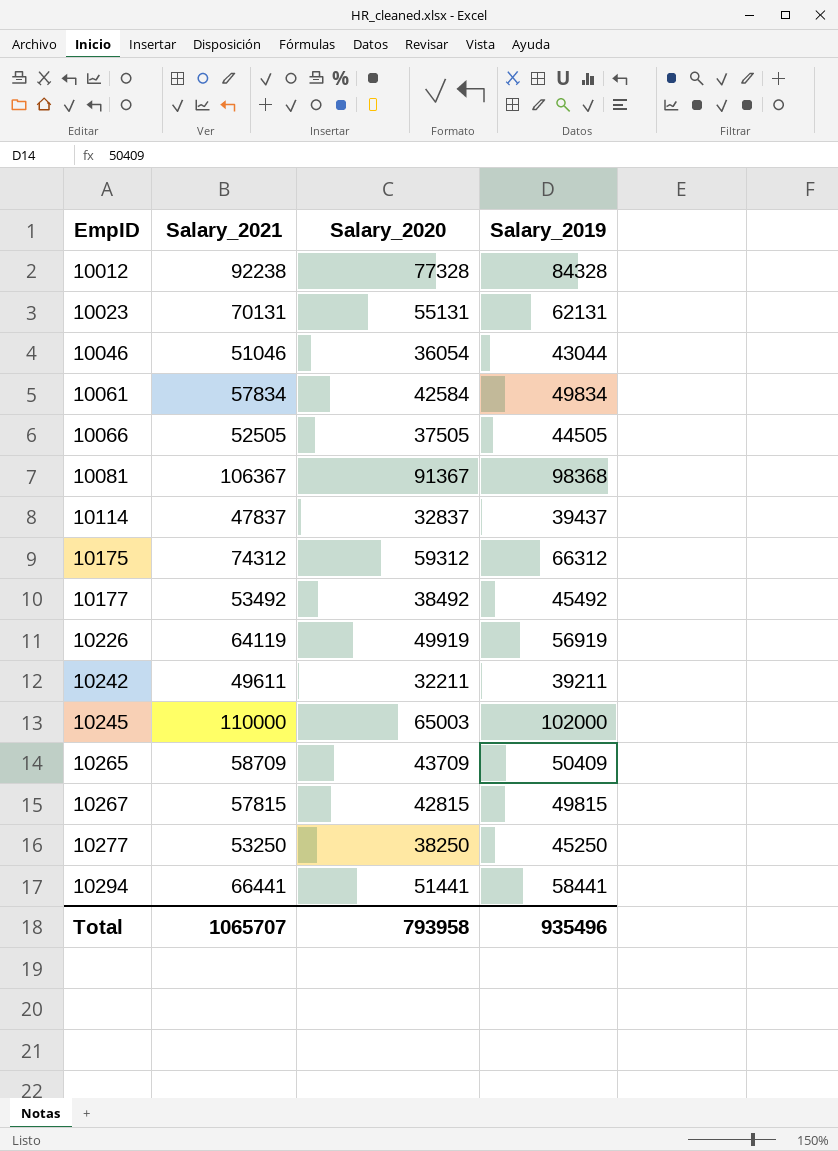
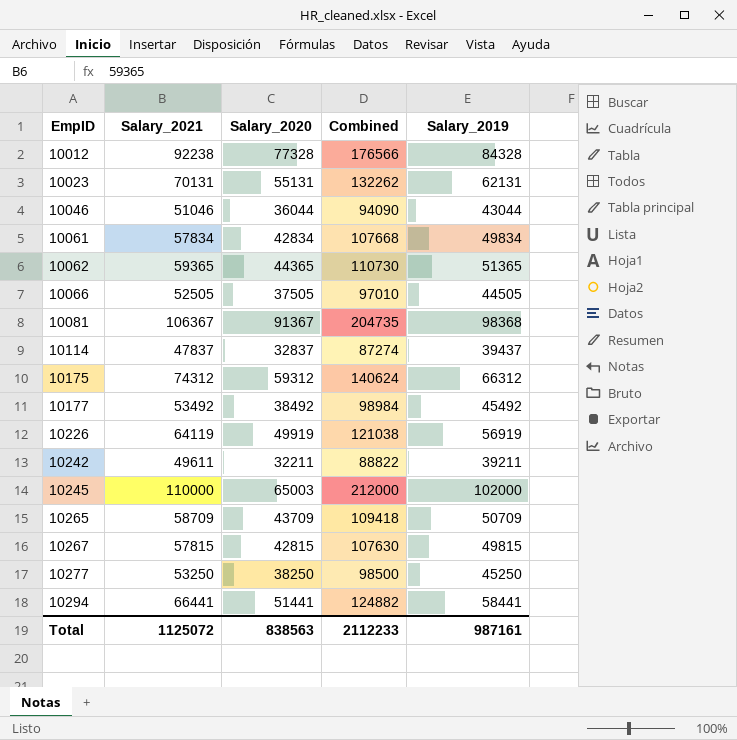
column Combined | formula: none -> [Salary_2021] + [Salary_2019]
10046 | Salary_2020: 36054 -> 36044
10061 | Salary_2020: 42584 -> 42834
row 10062: none -> 59365 | 44365 | 110730 | 51365
10265 | Salary_2019: 50409 -> 50709
Total | Salary_2021: 1065707 -> 1125072
Total | Salary_2020: 793958 -> 838563
Total | Salary_2019: 935496 -> 987161

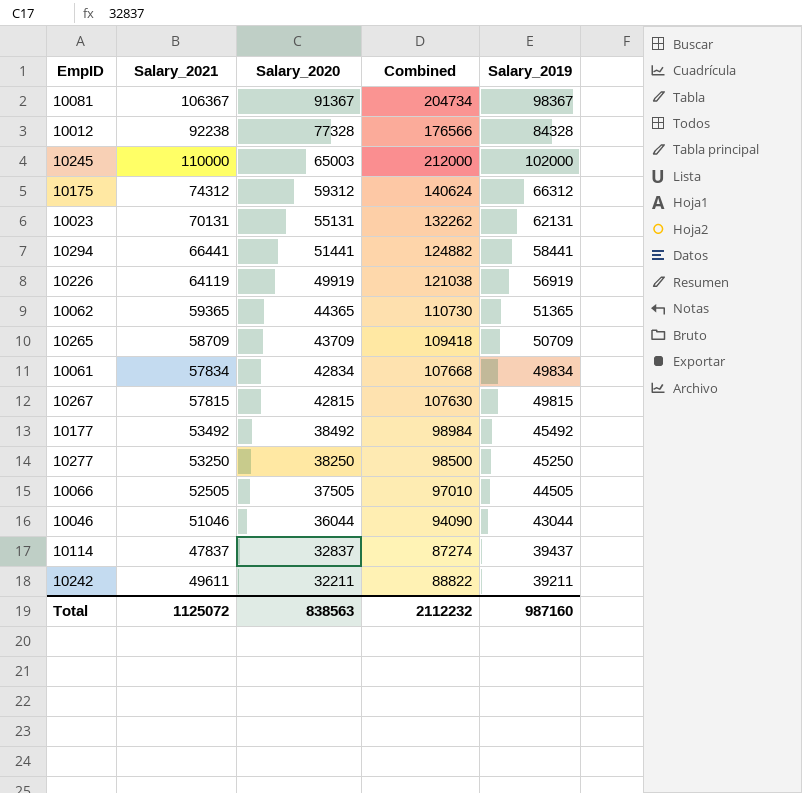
row order: EmpID ascending -> Salary_2020 descending
10081 | Combined: 204735 -> 204734
10081 | Salary_2019: 98368 -> 98367
Total | Combined: 2112233 -> 2112232
Total | Salary_2019: 987161 -> 987160

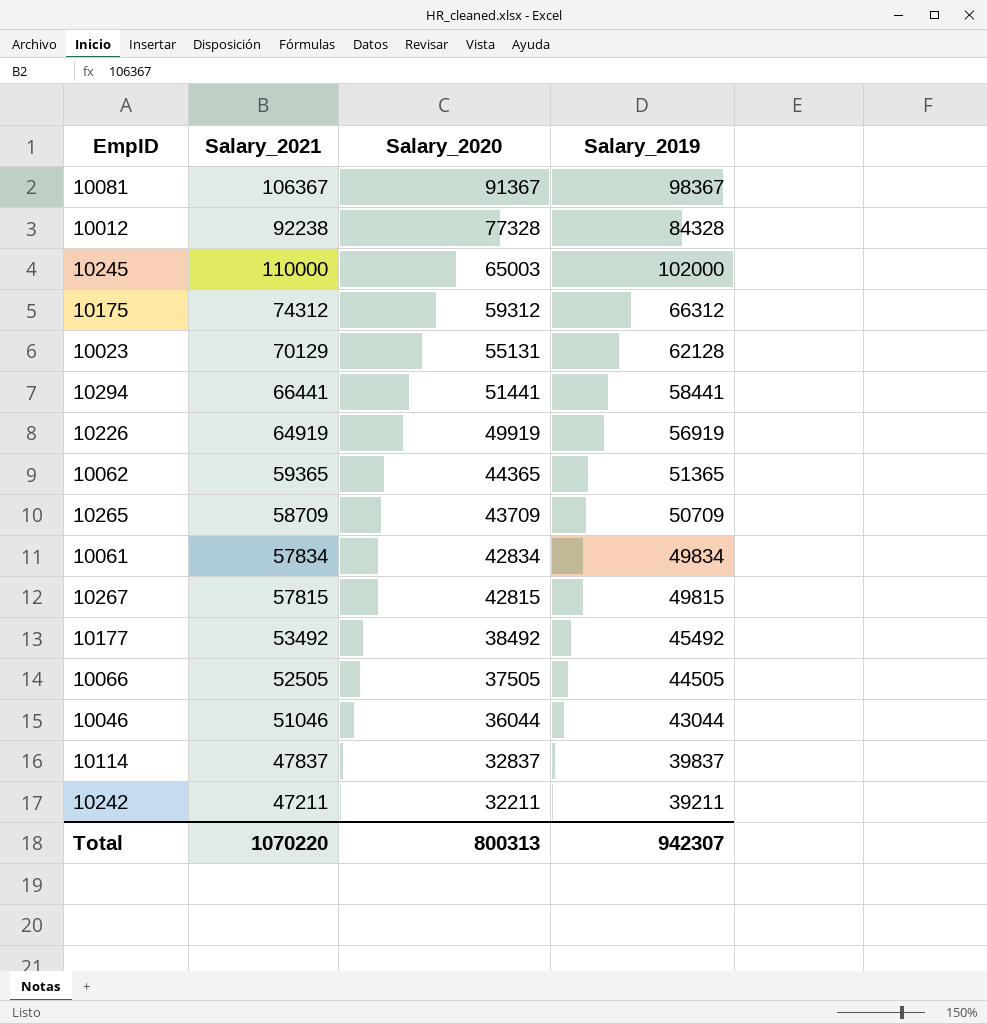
column Combined | formula: [Salary_2021] + [Salary_2019] -> none
row 10277: 53250 | 38250 | 98500 | 45250 -> none
10023 | Salary_2021: 70131 -> 70129
10023 | Salary_2019: 62131 -> 62128
10226 | Salary_2021: 64119 -> 64919
10114 | Salary_2019: 39437 -> 39837
10242 | Salary_2021: 49611 -> 47211
Total | Salary_2021: 1125072 -> 1070220
Total | Salary_2020: 838563 -> 800313
Total | Salary_2019: 987160 -> 942307

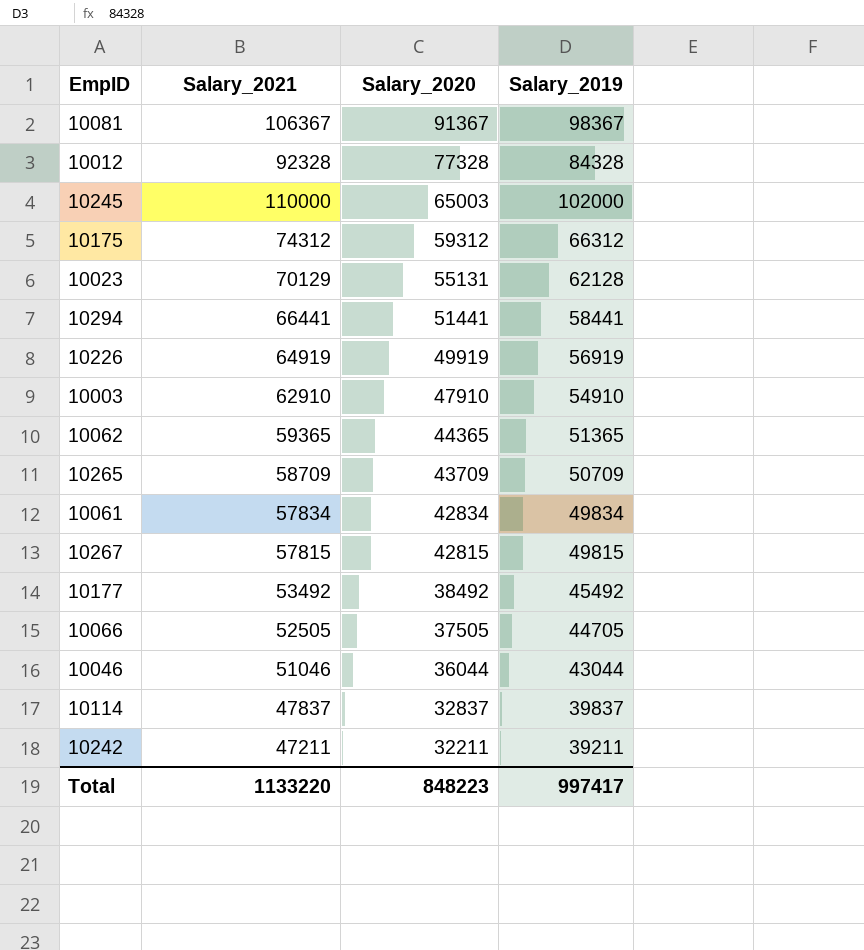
10012 | Salary_2021: 92238 -> 92328
row 10003: none -> 62910 | 47910 | 54910
10066 | Salary_2019: 44505 -> 44705
Total | Salary_2021: 1070220 -> 1133220
Total | Salary_2020: 800313 -> 848223
Total | Salary_2019: 942307 -> 997417

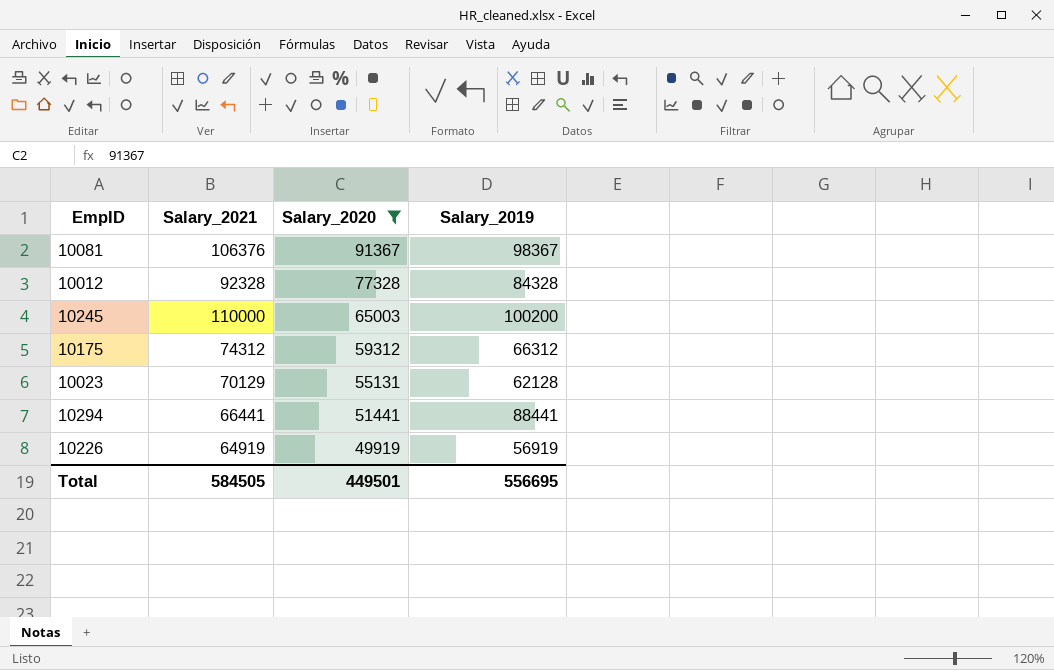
filter: none -> Salary_2020 >= 49919
10081 | Salary_2021: 106367 -> 106376
10245 | Salary_2019: 102000 -> 100200
10294 | Salary_2019: 58441 -> 88441
Total | Salary_2021: 1133220 -> 584505
Total | Salary_2020: 848223 -> 449501
Total | Salary_2019: 997417 -> 556695

